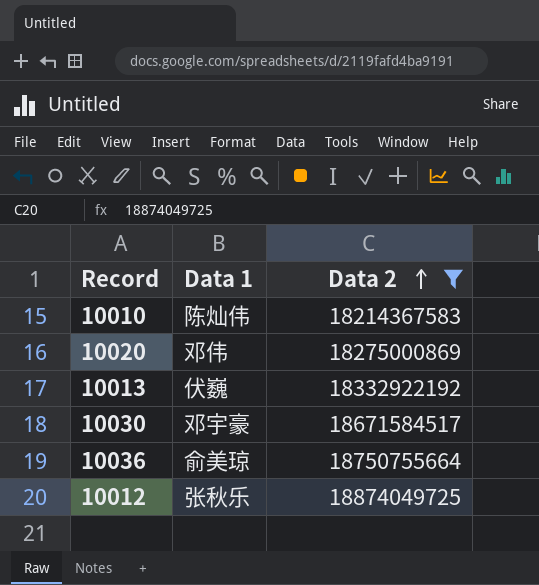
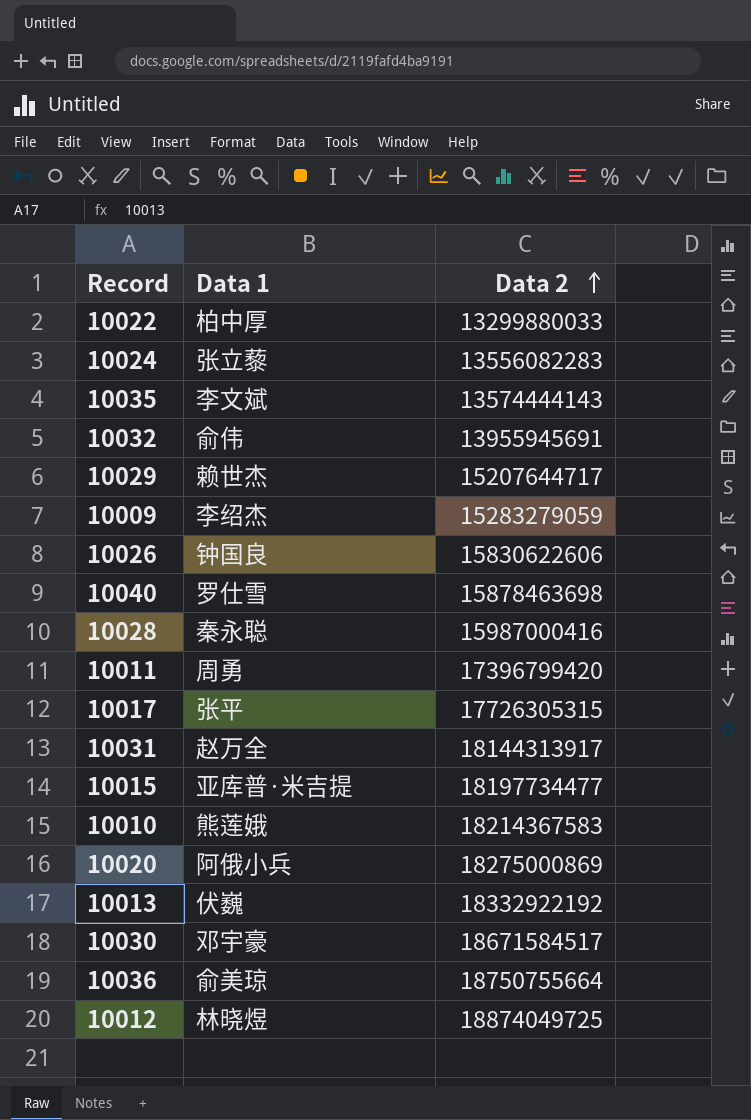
filter: Data 2 >= 18214367583 -> none
10010 | Data 1: 陈灿伟 -> 熊莲娥
10020 | Data 1: 邓伟 -> 阿俄小兵
10012 | Data 1: 张秋乐 -> 林晓煜

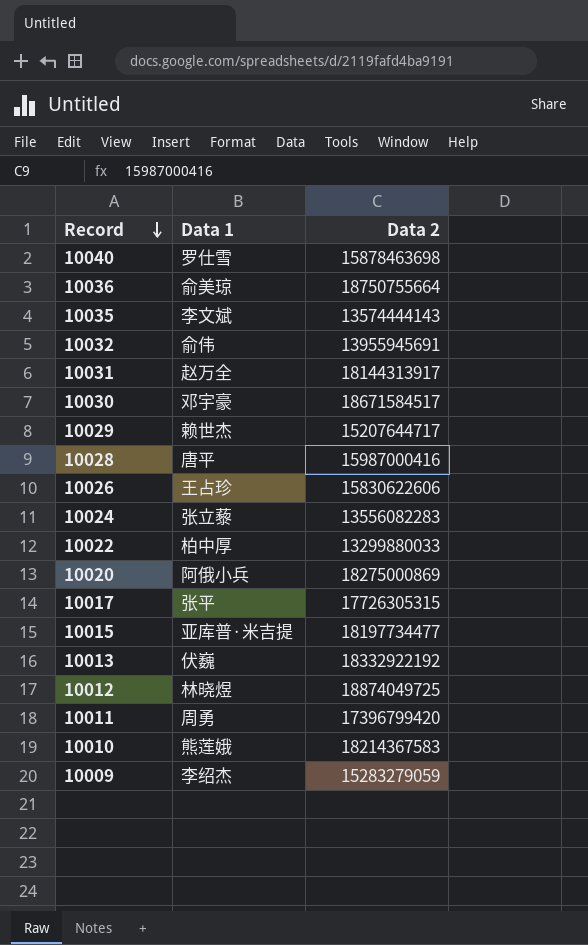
row order: Data 2 ascending -> Record descending
10028 | Data 1: 秦永聪 -> 唐平
10026 | Data 1: 钟国良 -> 王占珍

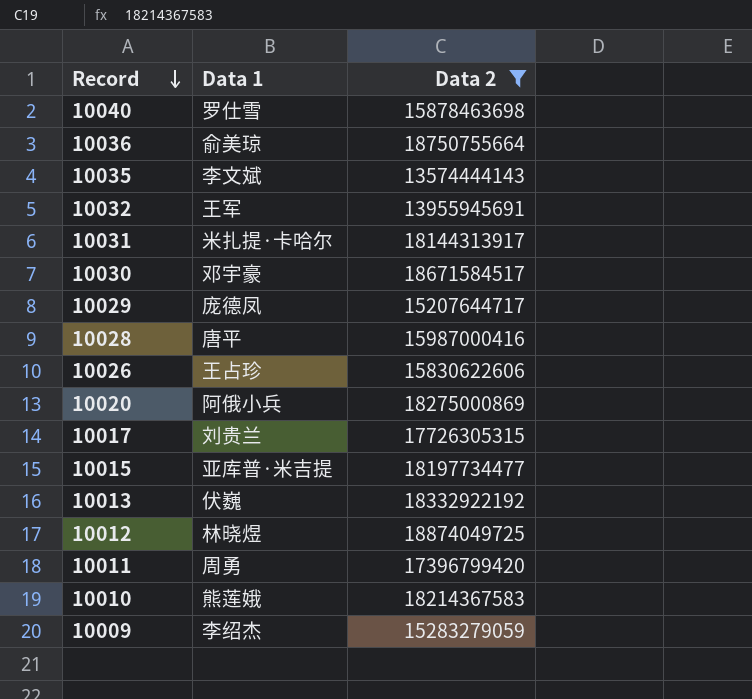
filter: none -> Data 2 >= 13574444143
10032 | Data 1: 俞伟 -> 王军
10031 | Data 1: 赵万全 -> 米扎提·卡哈尔
10029 | Data 1: 赖世杰 -> 庞德凤
10017 | Data 1: 张平 -> 刘贵兰

